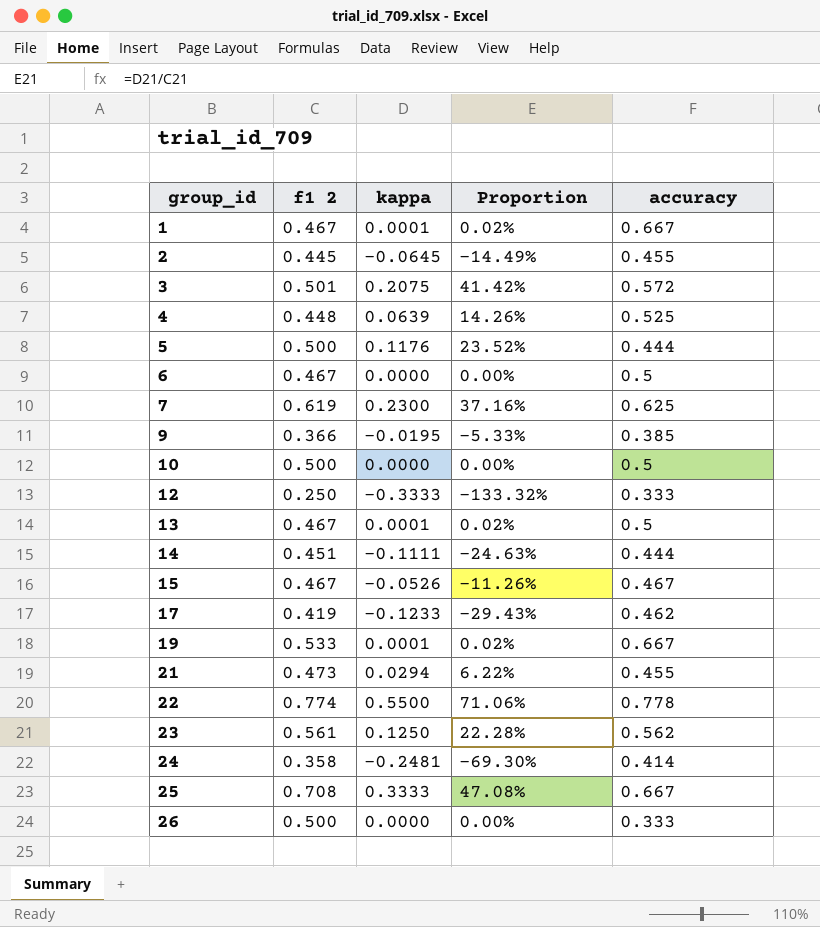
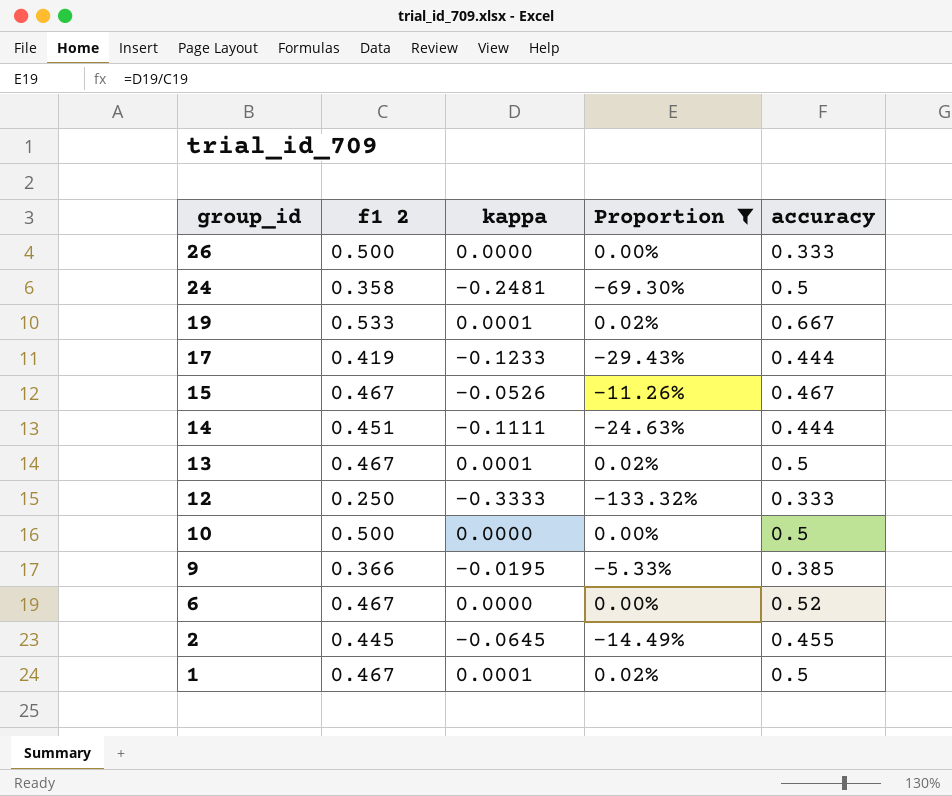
filter: none -> Proportion <= 0.02%
row order: group_id ascending -> group_id descending
24 | accuracy: 0.414 -> 0.5
17 | accuracy: 0.462 -> 0.444
6 | accuracy: 0.5 -> 0.52
1 | accuracy: 0.667 -> 0.5

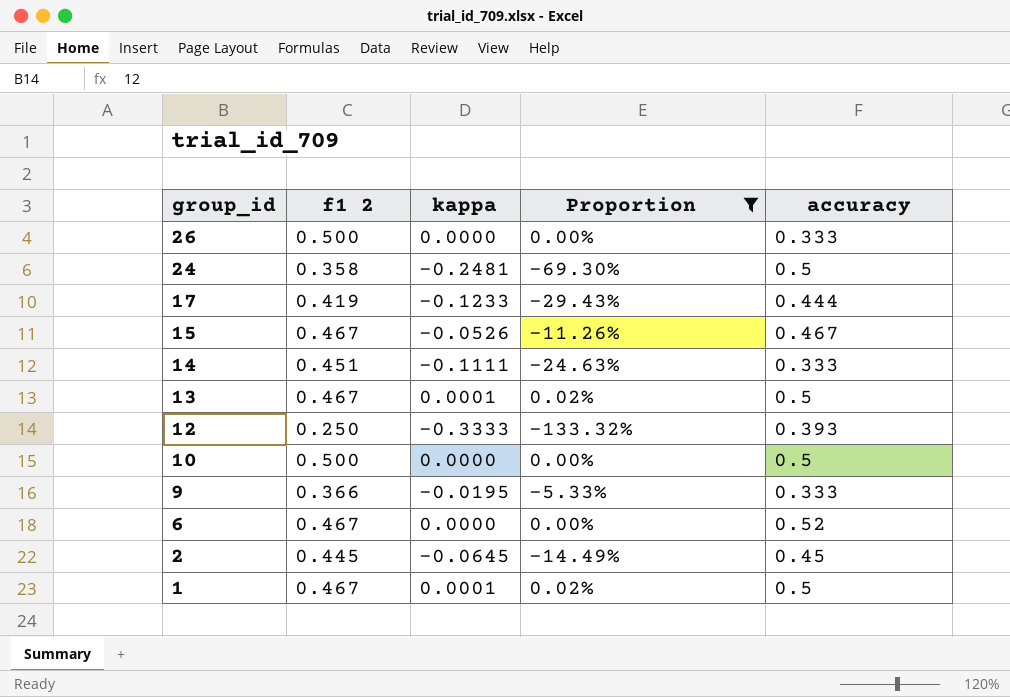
row 19: 0.533 | 0.0001 | 0.02% | 0.667 -> none
14 | accuracy: 0.444 -> 0.333
12 | accuracy: 0.333 -> 0.393
9 | accuracy: 0.385 -> 0.333
2 | accuracy: 0.455 -> 0.45

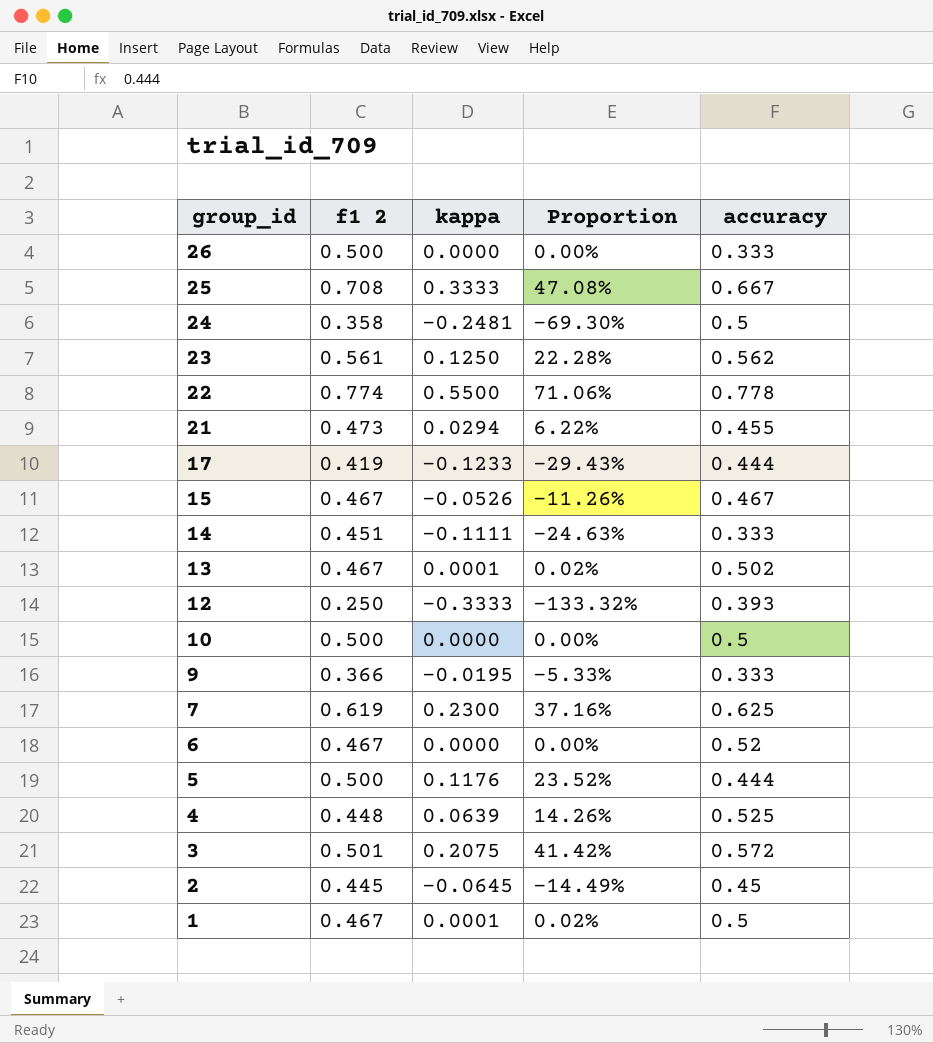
filter: Proportion <= 0.02% -> none
13 | accuracy: 0.5 -> 0.502

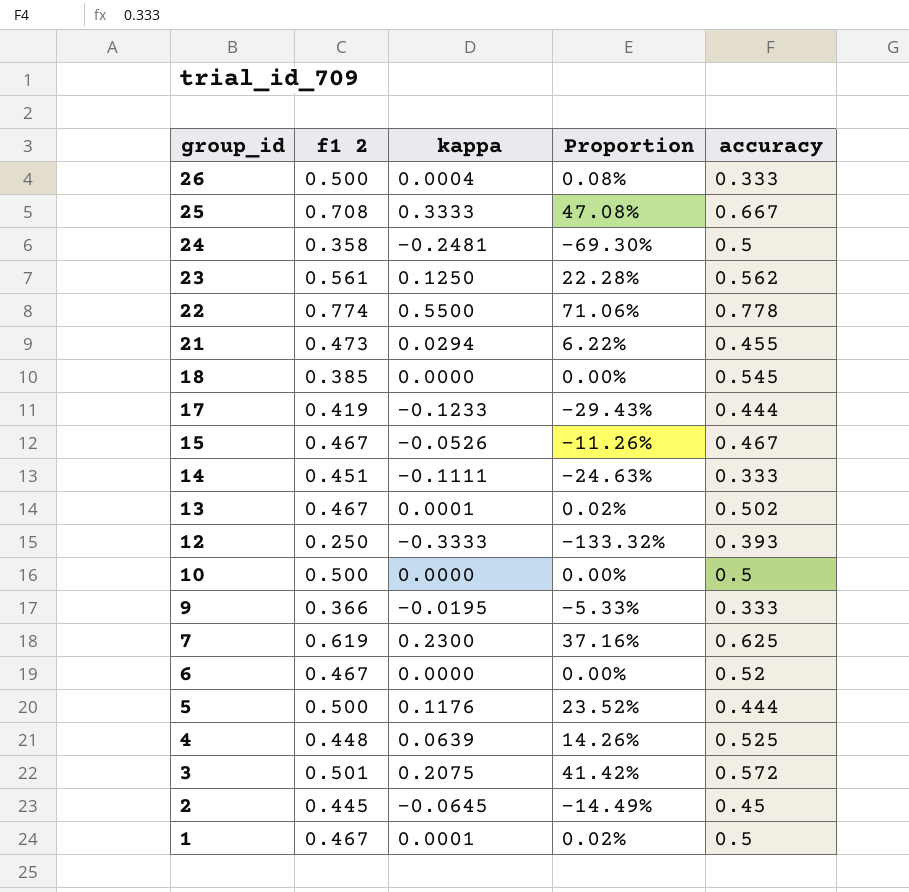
26 | kappa: 0.0000 -> 0.0004
26 | Proportion: 0.00% -> 0.08%
row 18: none -> 0.385 | 0.0000 | 0.00% | 0.545

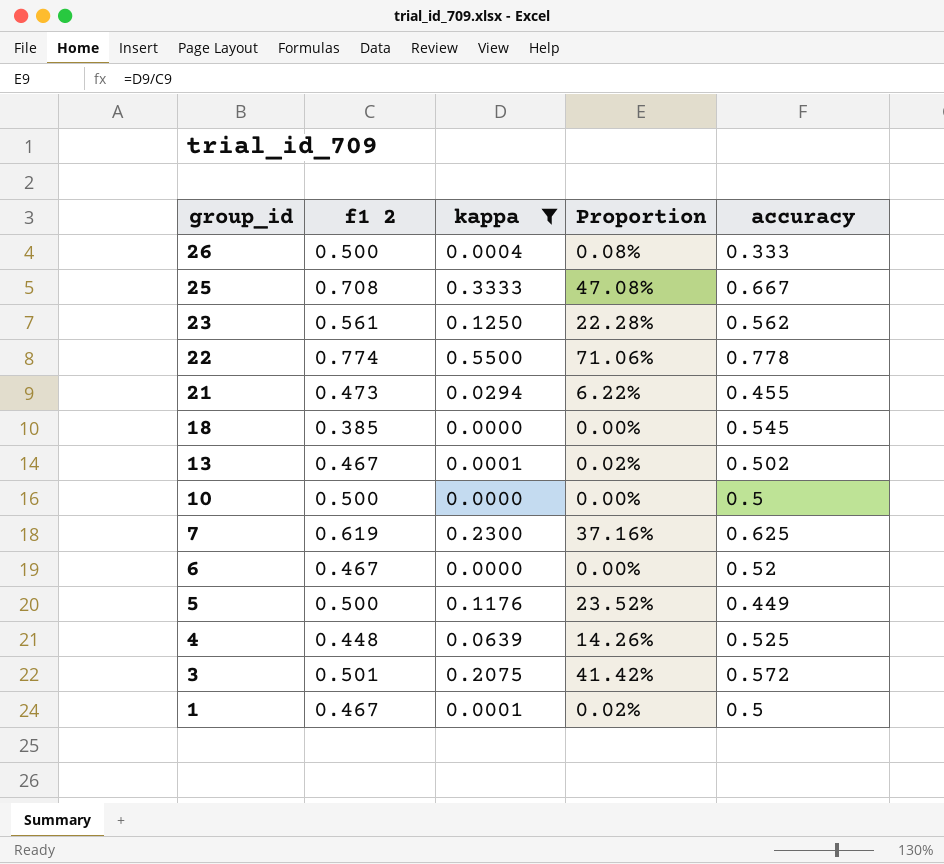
filter: none -> kappa >= 0.0000
5 | accuracy: 0.444 -> 0.449

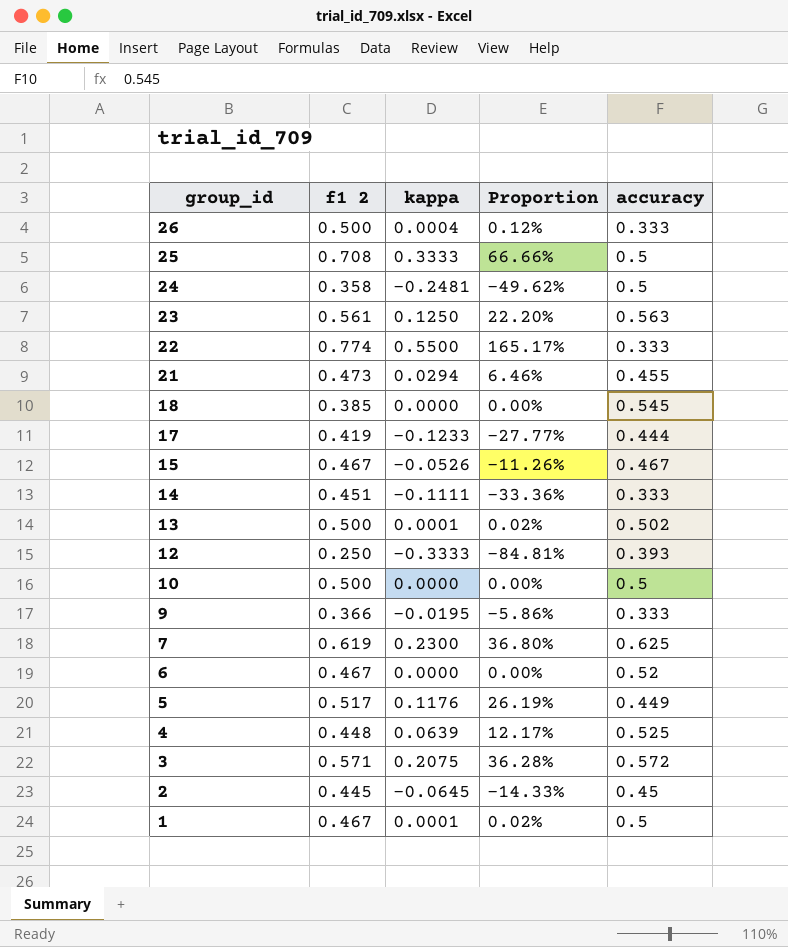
filter: kappa >= 0.0000 -> none
column Proportion | formula: [kappa] / [f1 2] -> [kappa] / [accuracy]
25 | accuracy: 0.667 -> 0.5
23 | accuracy: 0.562 -> 0.563
22 | accuracy: 0.778 -> 0.333
13 | f1 2: 0.467 -> 0.500
5 | f1 2: 0.500 -> 0.517
3 | f1 2: 0.501 -> 0.571

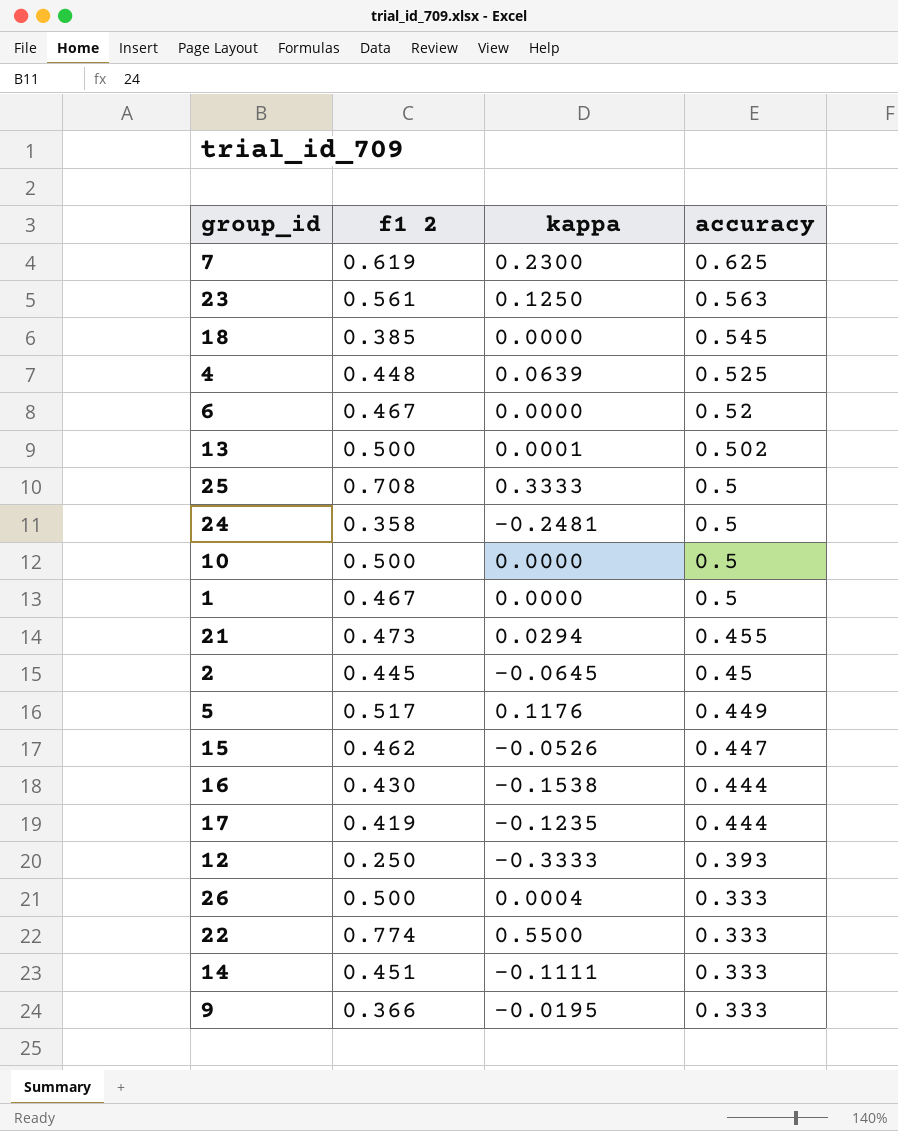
row order: group_id descending -> accuracy descending
column Proportion | formula: [kappa] / [accuracy] -> none
row 3: 0.571 | 0.2075 | 36.28% | 0.572 -> none
1 | kappa: 0.0001 -> 0.0000
15 | f1 2: 0.467 -> 0.462
15 | accuracy: 0.467 -> 0.447
row 16: none -> 0.430 | -0.1538 | 0.444
17 | kappa: -0.1233 -> -0.1235

